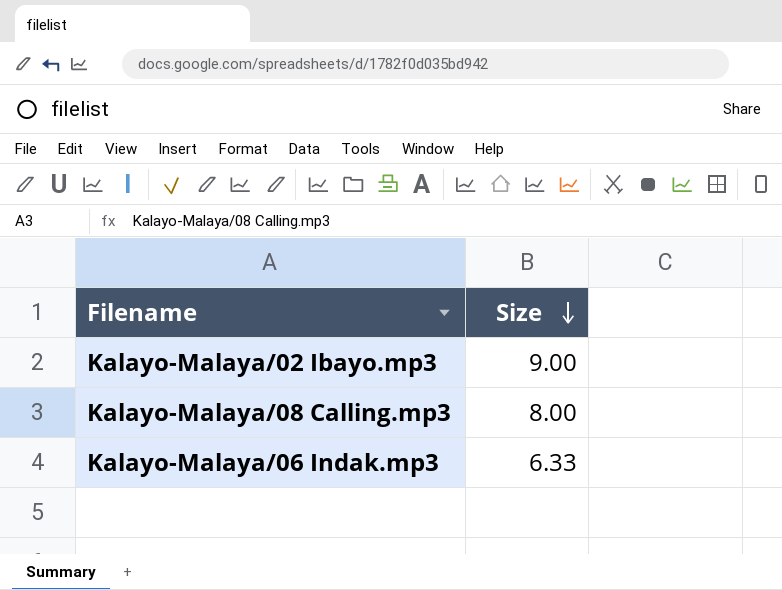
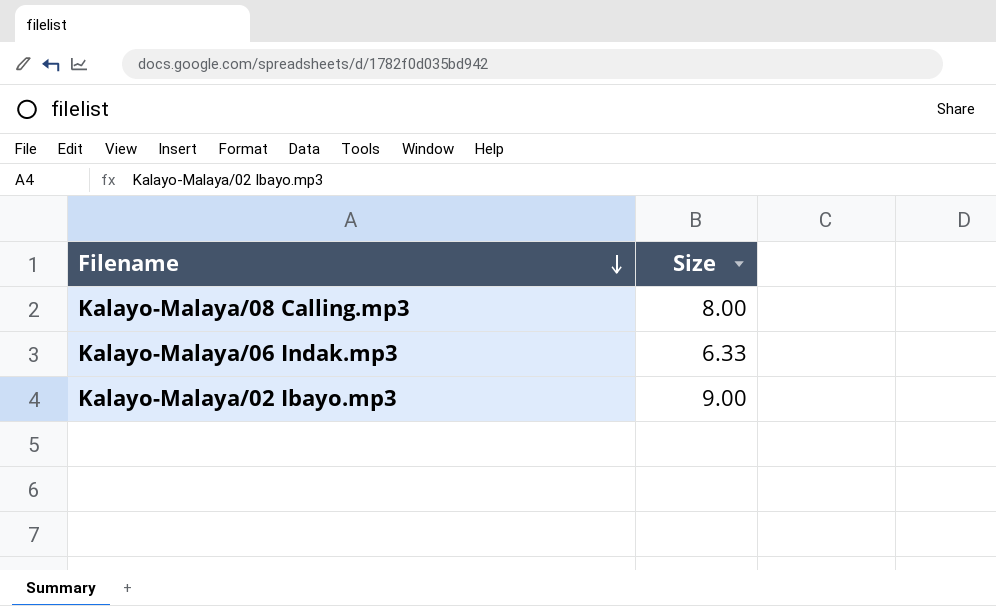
row order: Size descending -> Filename descending

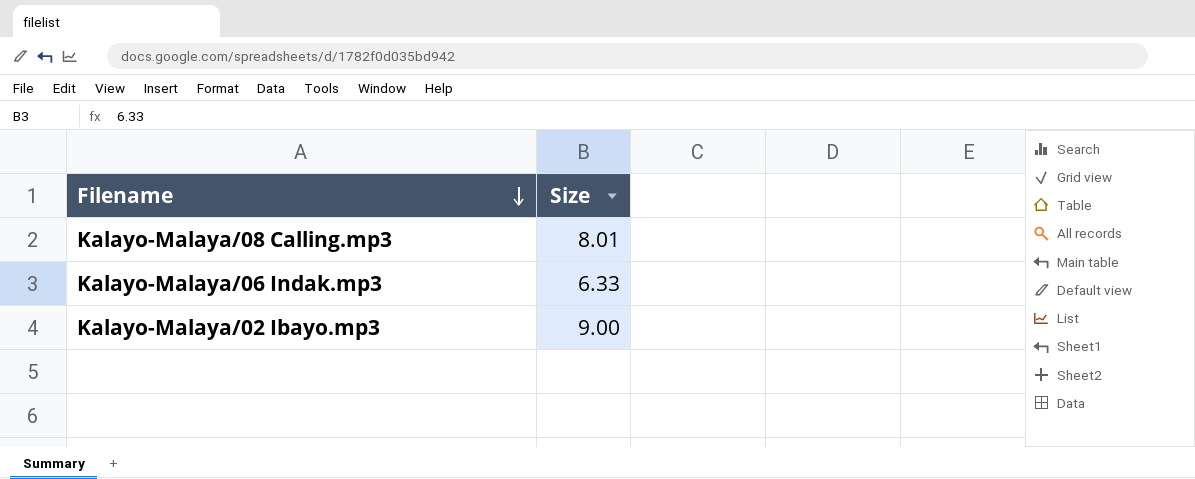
Kalayo-Malaya/08 Calling.mp3 | Size: 8.00 -> 8.01

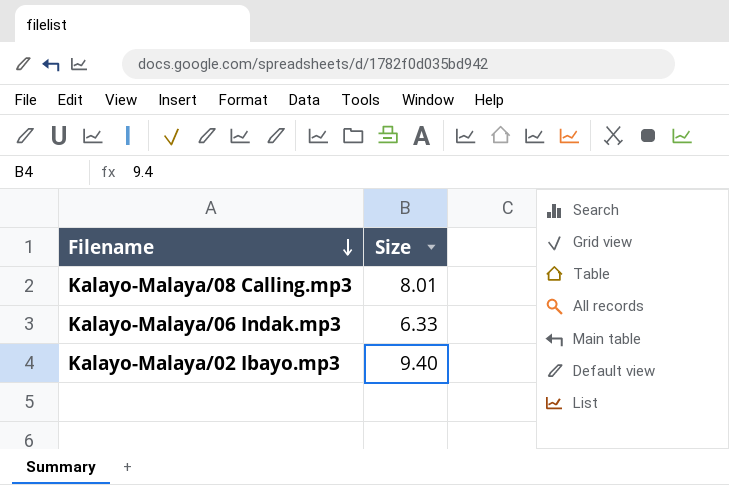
Kalayo-Malaya/02 Ibayo.mp3 | Size: 9.00 -> 9.40

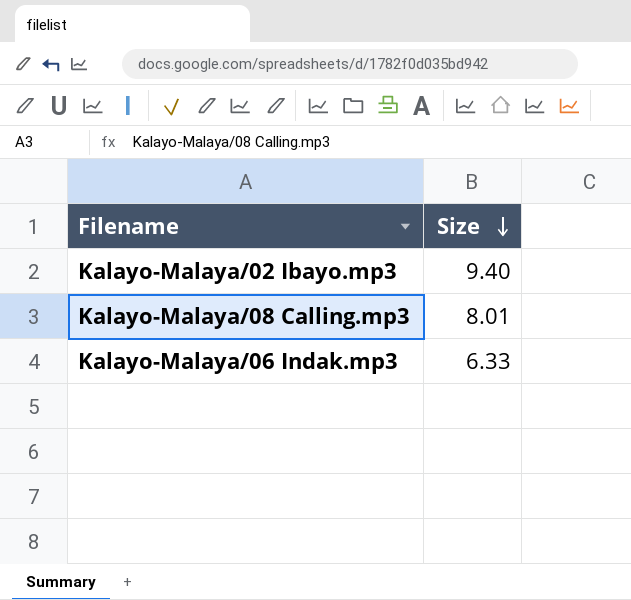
row order: Filename descending -> Size descending

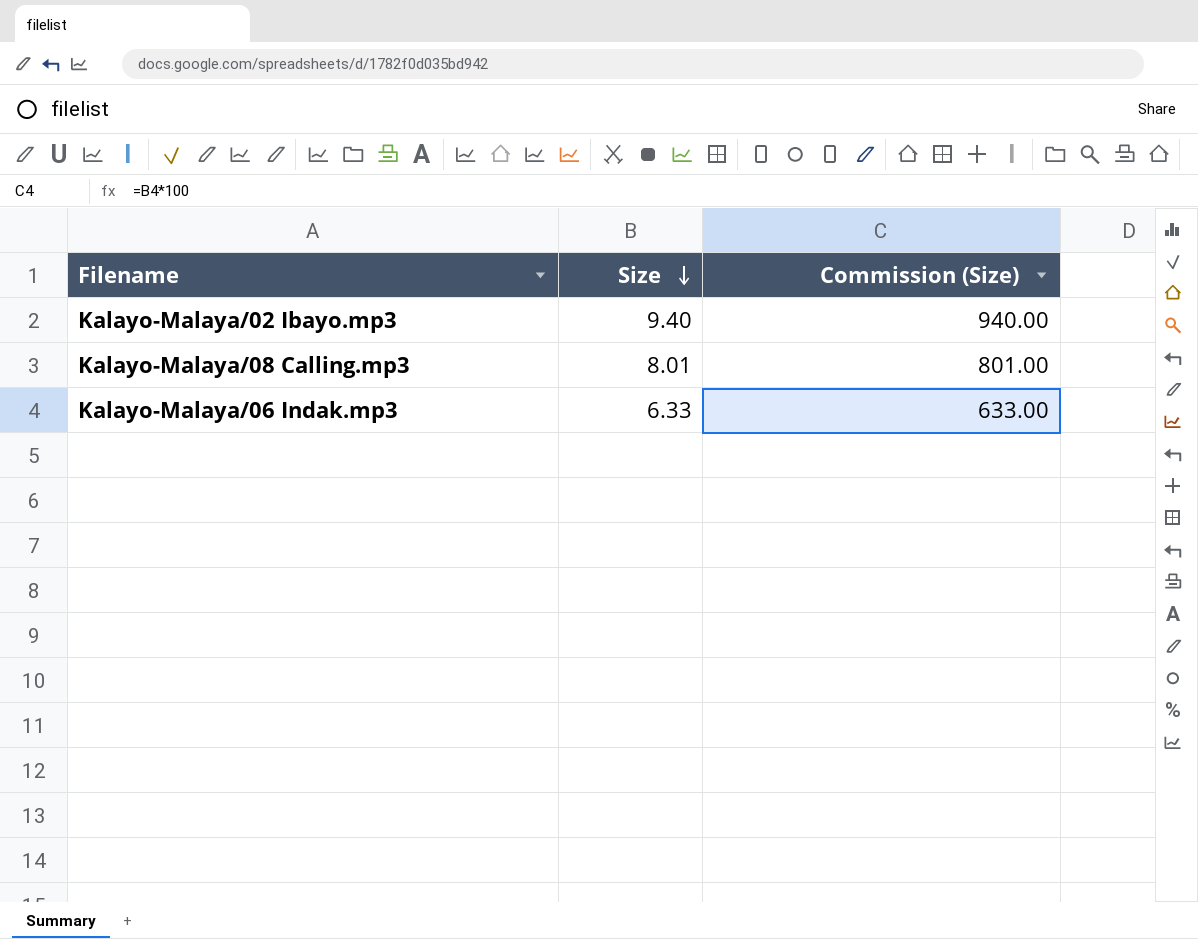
column Commission (Size) | formula: none -> [Size] * 100

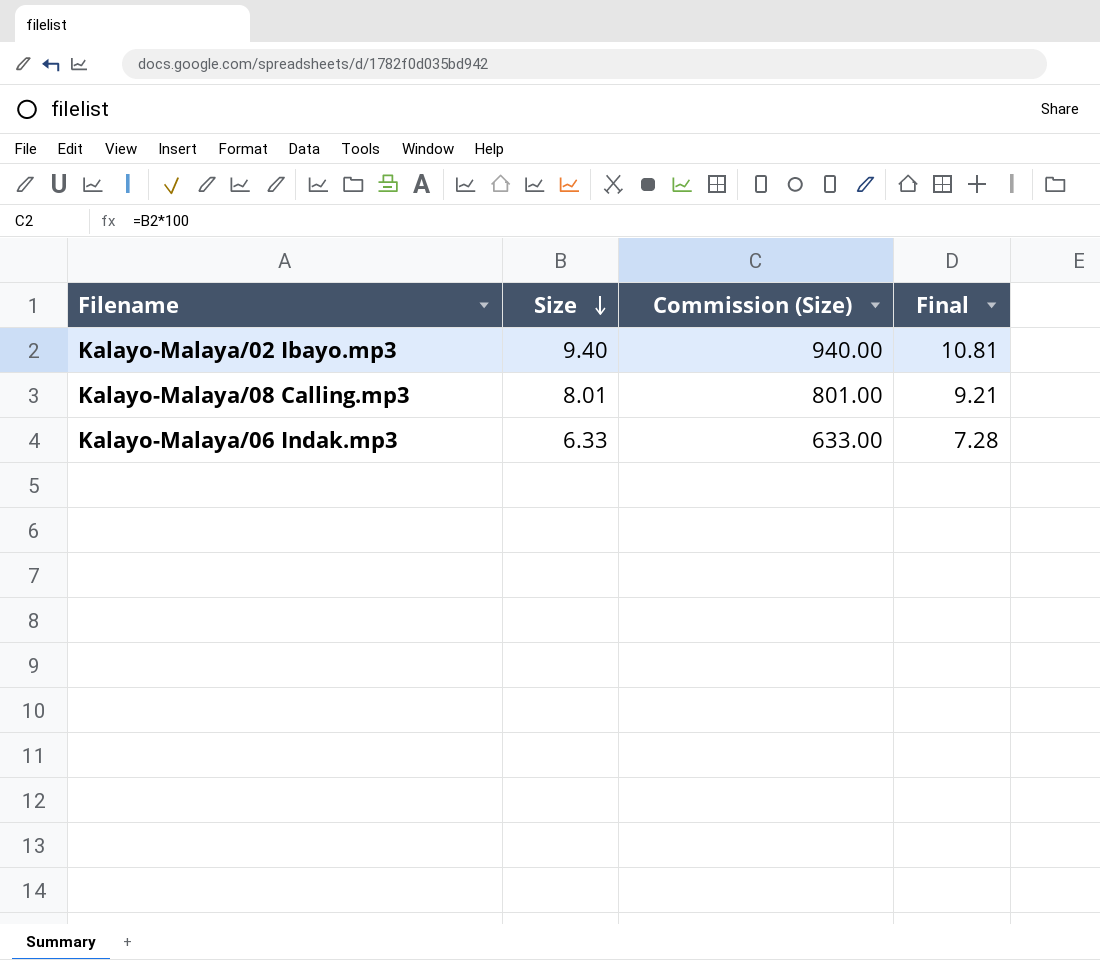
column Final | formula: none -> [Size] * 1.15

